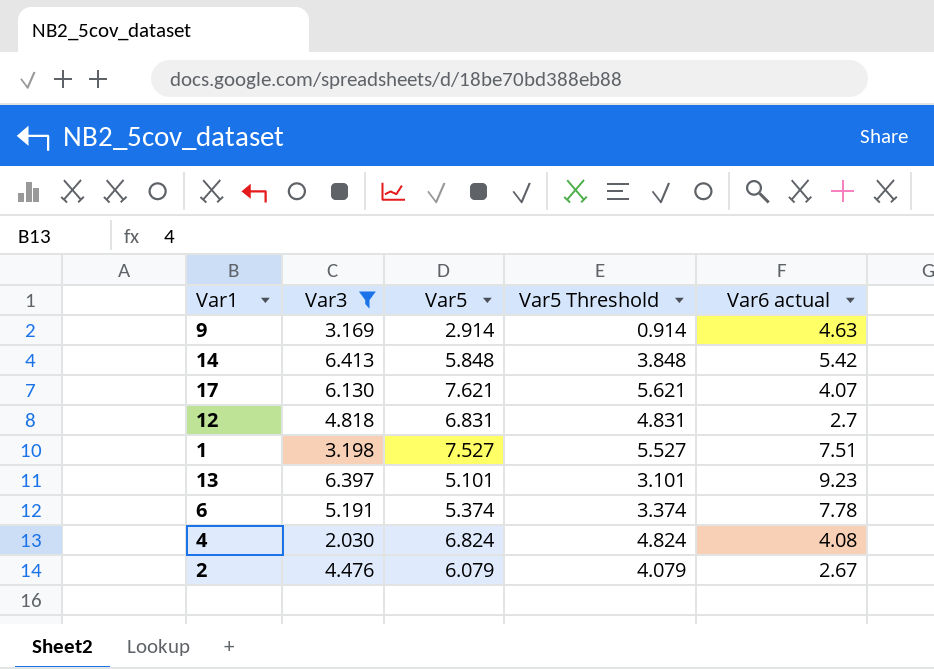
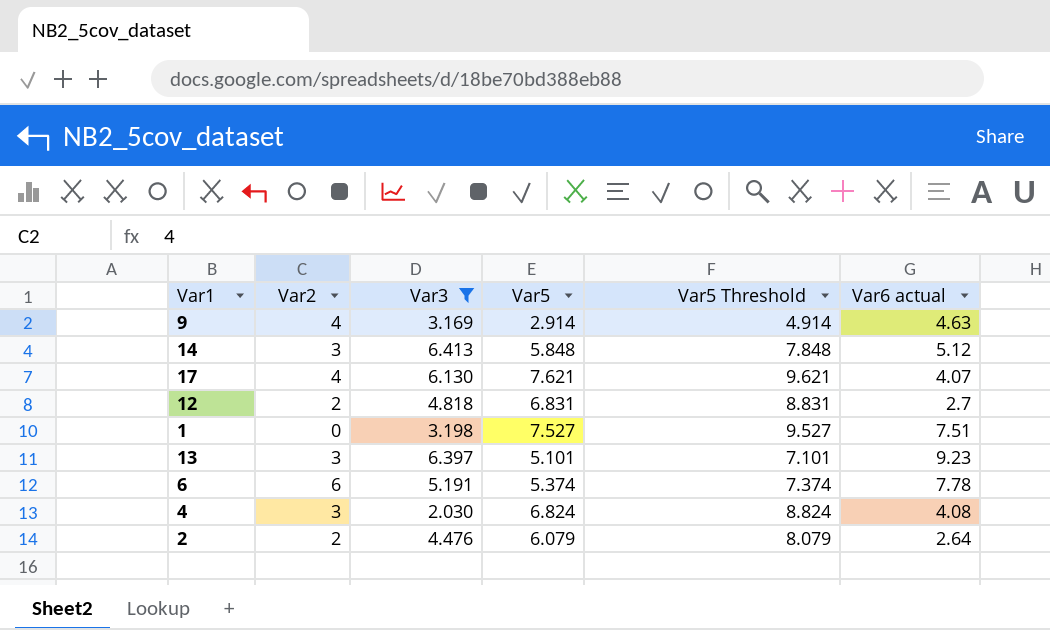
column Var2 | position: none -> 2
column Var5 Threshold | formula: [Var5] - 2 -> [Var5] + 2
14 | Var6 actual: 5.42 -> 5.12
2 | Var6 actual: 2.67 -> 2.64

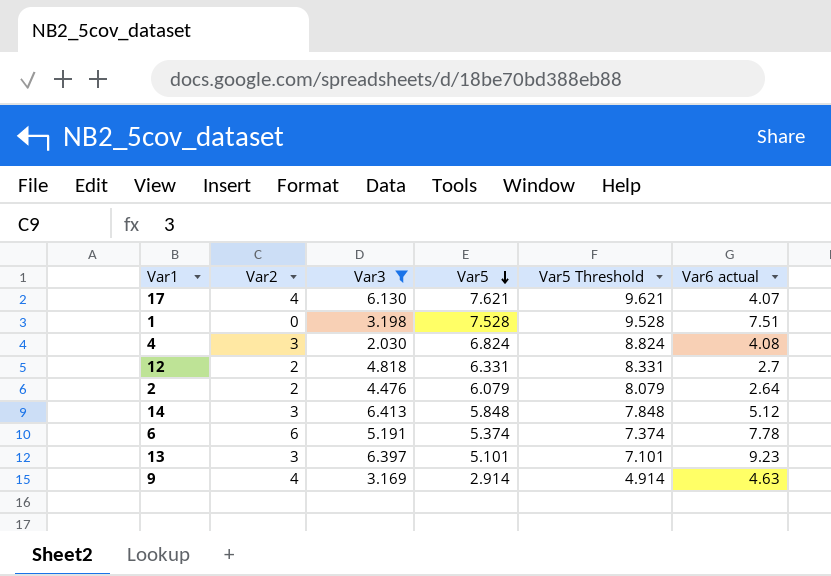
row order: none -> Var5 descending
1 | Var5: 7.527 -> 7.528
1 | Var5 Threshold: 9.527 -> 9.528
12 | Var5: 6.831 -> 6.331
12 | Var5 Threshold: 8.831 -> 8.331

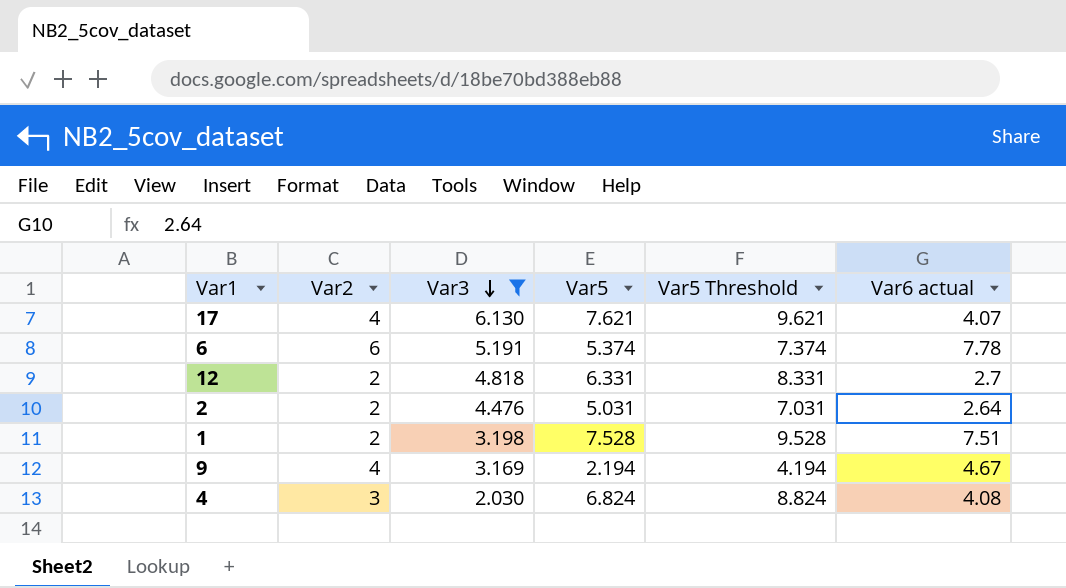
row order: Var5 descending -> Var3 descending
row 14: 3 | 6.413 | 5.848 | 7.848 | 5.12 -> none
row 13: 3 | 6.397 | 5.101 | 7.101 | 9.23 -> none
2 | Var5: 6.079 -> 5.031
2 | Var5 Threshold: 8.079 -> 7.031
1 | Var2: 0 -> 2
9 | Var5: 2.914 -> 2.194
9 | Var5 Threshold: 4.914 -> 4.194
9 | Var6 actual: 4.63 -> 4.67

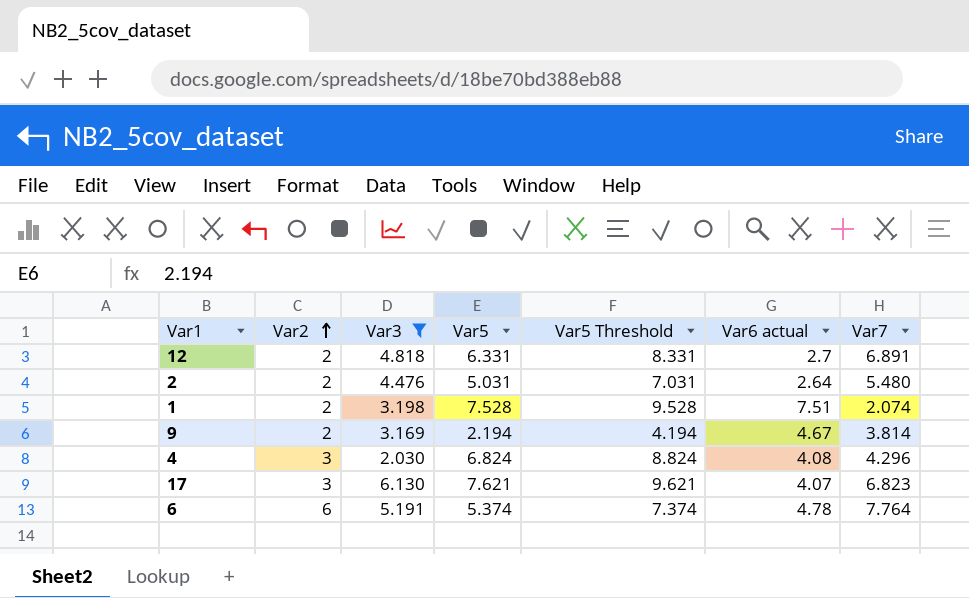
row order: Var3 descending -> Var2 ascending
column Var7 | position: none -> 7
9 | Var2: 4 -> 2
17 | Var2: 4 -> 3
6 | Var6 actual: 7.78 -> 4.78

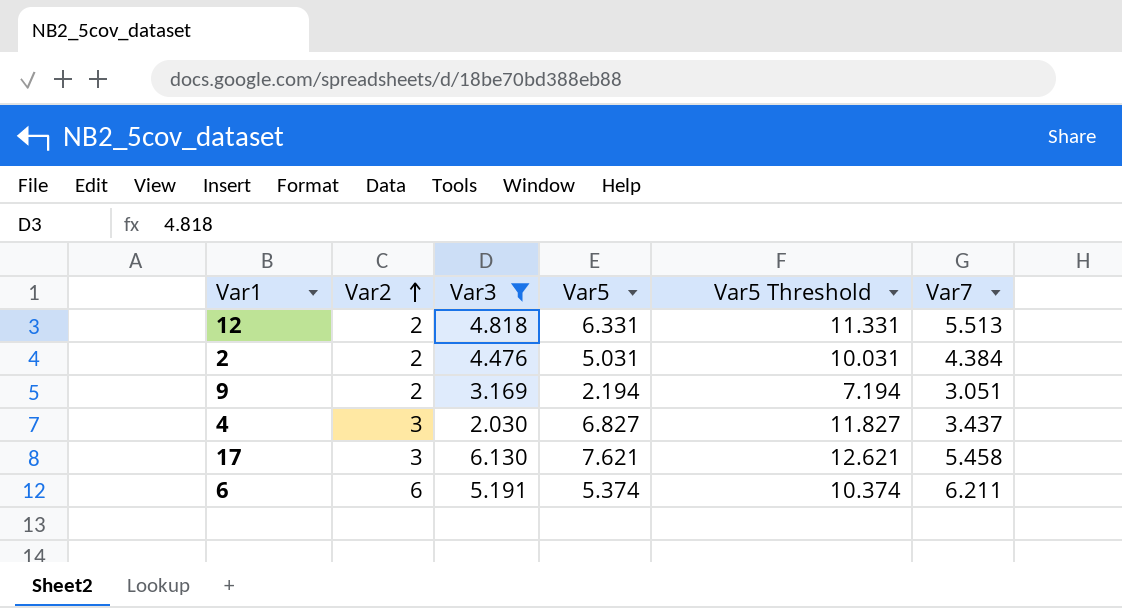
column Var6 actual | position: 6 -> none
column Var5 Threshold | formula: [Var5] + 2 -> [Var5] + 5
row 1: 2 | 3.198 | 7.528 | 9.528 | 7.51 | 2.074 -> none
12 | Var7: 6.891 -> 5.513
2 | Var7: 5.480 -> 4.384
9 | Var7: 3.814 -> 3.051
4 | Var5: 6.824 -> 6.827
4 | Var7: 4.296 -> 3.437
17 | Var7: 6.823 -> 5.458
6 | Var7: 7.764 -> 6.211

